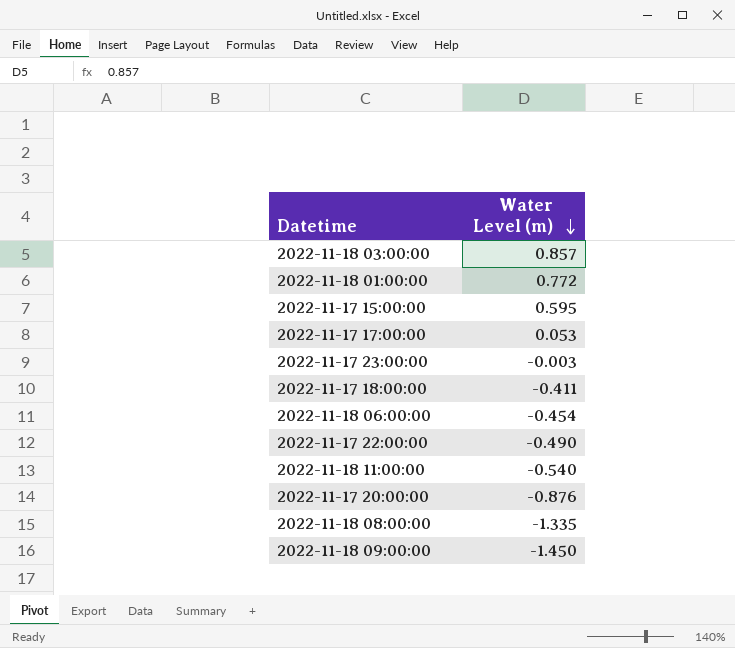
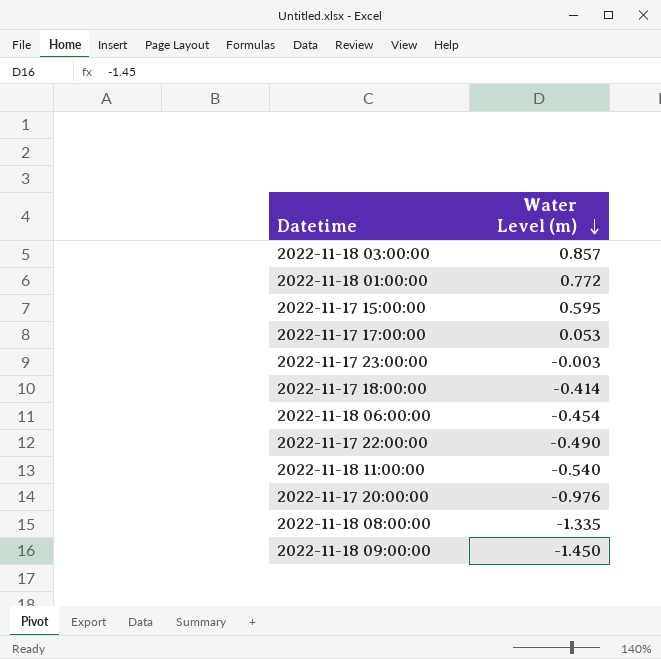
2022-11-17 18:00:00 | Water Level (m): -0.411 -> -0.414
2022-11-17 20:00:00 | Water Level (m): -0.876 -> -0.976

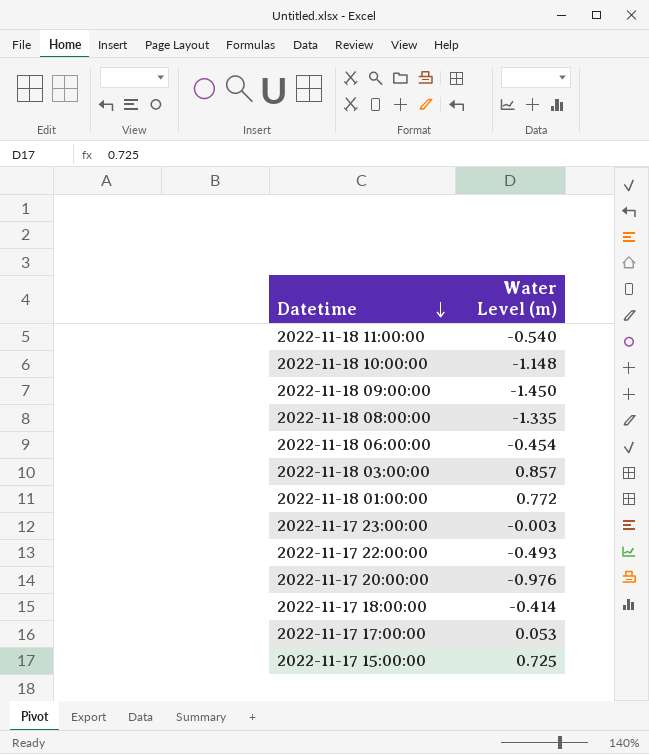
row order: Water Level (m) descending -> Datetime descending
row 2022-11-18 10:00:00: none -> -1.148
2022-11-17 22:00:00 | Water Level (m): -0.490 -> -0.493
2022-11-17 15:00:00 | Water Level (m): 0.595 -> 0.725

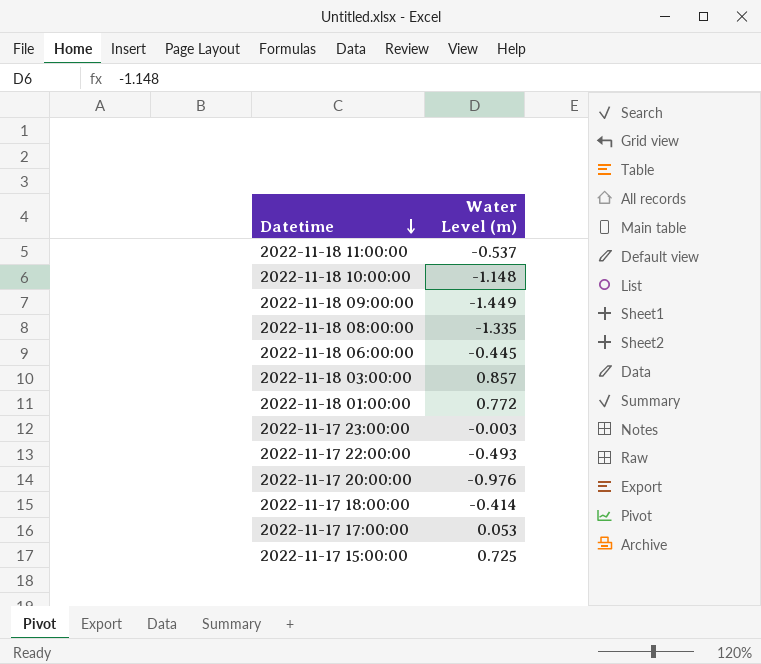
2022-11-18 11:00:00 | Water Level (m): -0.540 -> -0.537
2022-11-18 09:00:00 | Water Level (m): -1.450 -> -1.449
2022-11-18 06:00:00 | Water Level (m): -0.454 -> -0.445

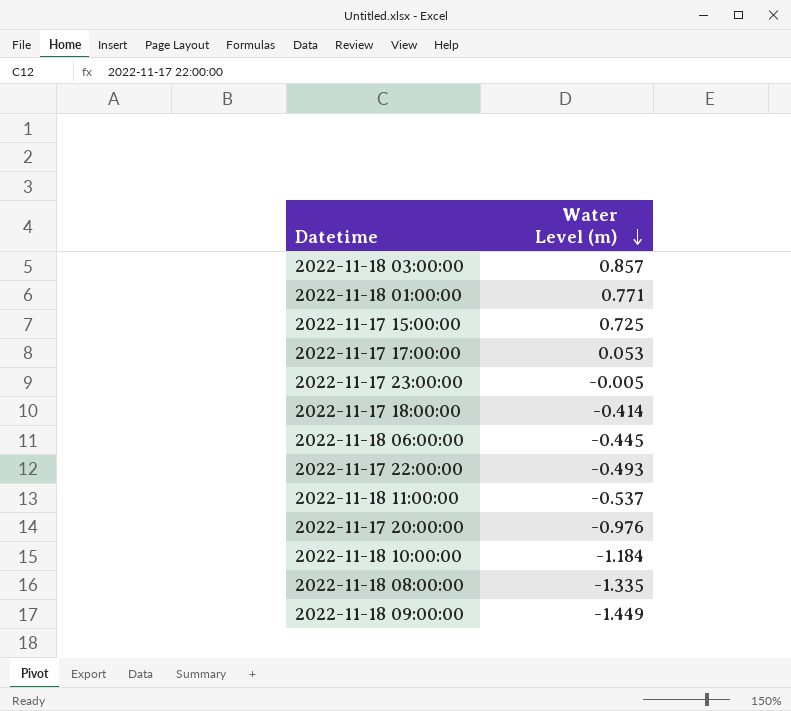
row order: Datetime descending -> Water Level (m) descending
2022-11-18 01:00:00 | Water Level (m): 0.772 -> 0.771
2022-11-17 23:00:00 | Water Level (m): -0.003 -> -0.005
2022-11-18 10:00:00 | Water Level (m): -1.148 -> -1.184

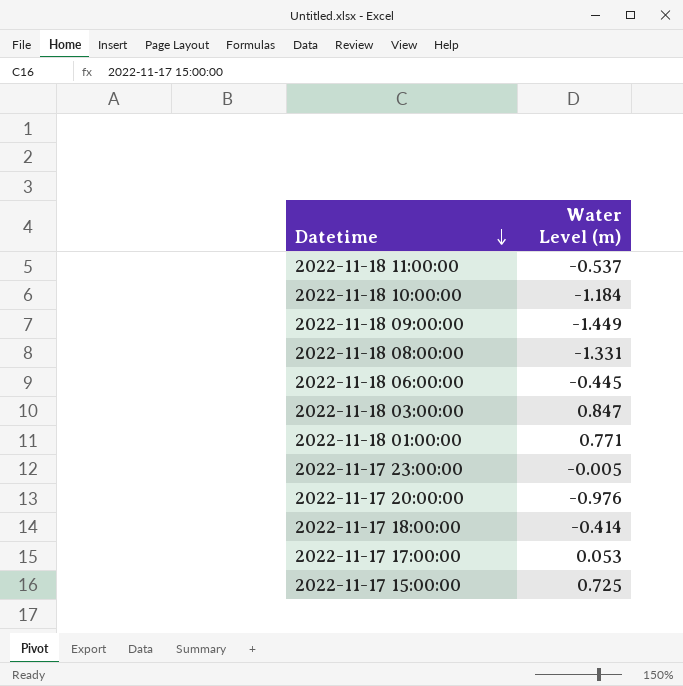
row order: Water Level (m) descending -> Datetime descending
row 2022-11-17 22:00:00: -0.493 -> none
2022-11-18 08:00:00 | Water Level (m): -1.335 -> -1.331
2022-11-18 03:00:00 | Water Level (m): 0.857 -> 0.847

